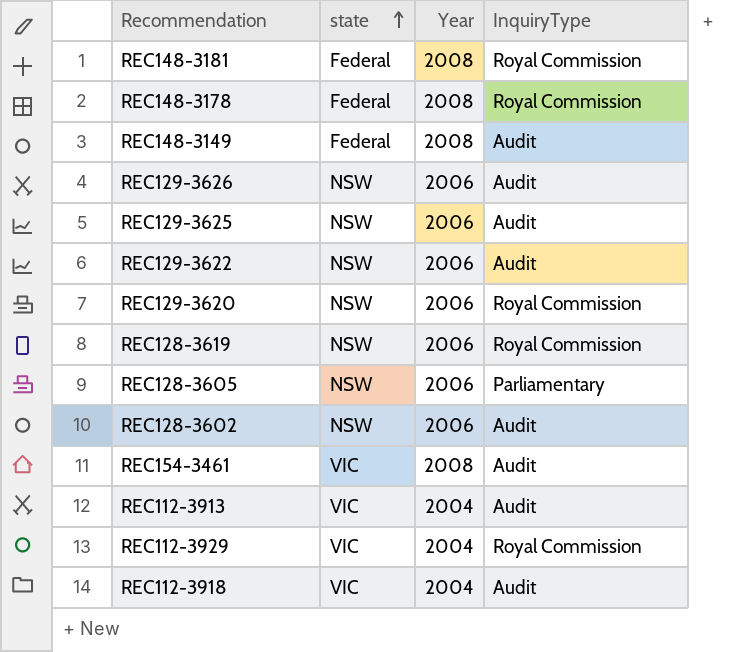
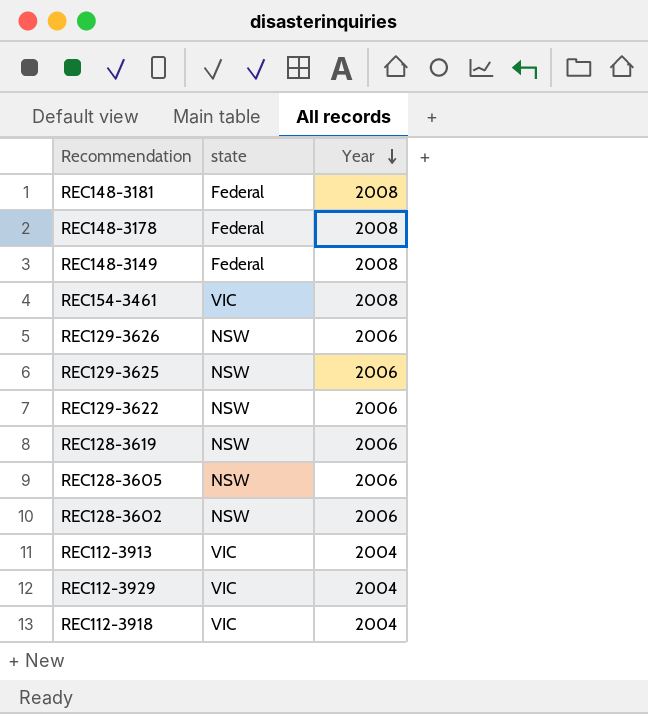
row order: state ascending -> Year descending
column InquiryType | position: 4 -> none
row REC129-3620: NSW | 2006 | Royal Commission -> none

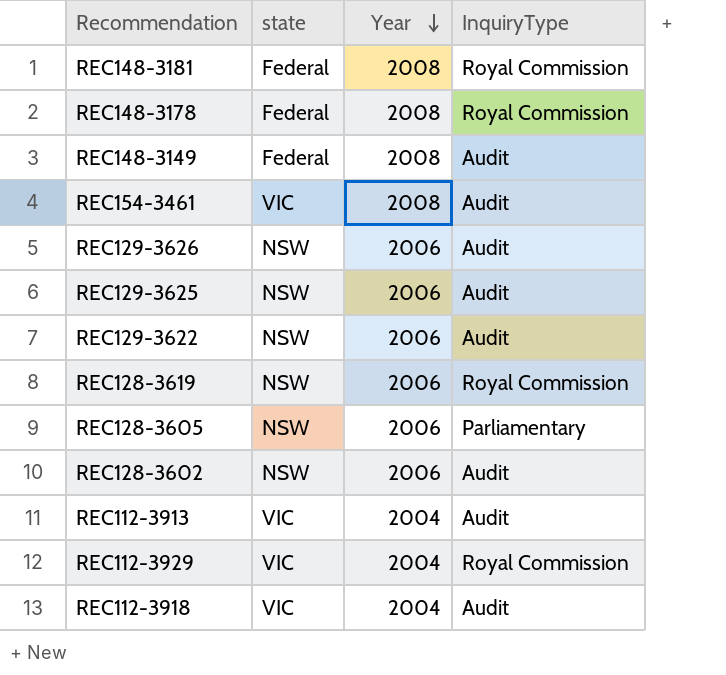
column InquiryType | position: none -> 4

